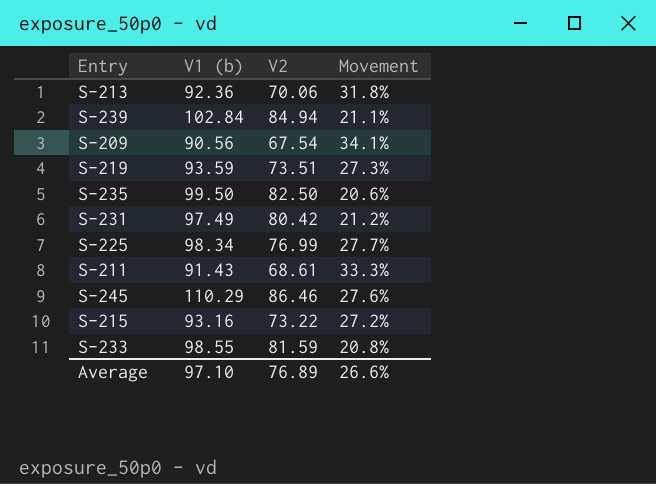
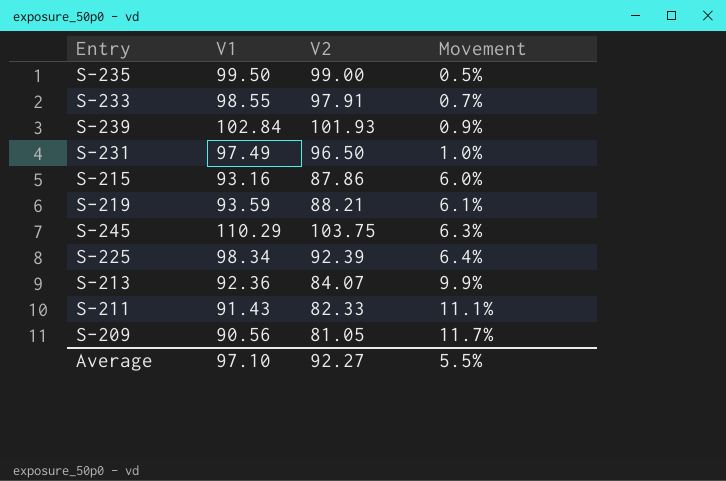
row order: none -> Movement ascending
column name: V1 (b) -> V1
S-235 | V2: 82.50 -> 99.00
S-235 | Movement: 20.6% -> 0.5%
S-233 | V2: 81.59 -> 97.91
S-233 | Movement: 20.8% -> 0.7%
S-239 | V2: 84.94 -> 101.93
S-239 | Movement: 21.1% -> 0.9%
S-231 | V2: 80.42 -> 96.50
S-231 | Movement: 21.2% -> 1.0%
S-215 | V2: 73.22 -> 87.86
S-215 | Movement: 27.2% -> 6.0%
S-219 | V2: 73.51 -> 88.21
S-219 | Movement: 27.3% -> 6.1%
S-245 | V2: 86.46 -> 103.75
S-245 | Movement: 27.6% -> 6.3%
S-225 | V2: 76.99 -> 92.39
S-225 | Movement: 27.7% -> 6.4%
S-213 | V2: 70.06 -> 84.07
S-213 | Movement: 31.8% -> 9.9%
S-211 | V2: 68.61 -> 82.33
S-211 | Movement: 33.3% -> 11.1%
S-209 | V2: 67.54 -> 81.05
S-209 | Movement: 34.1% -> 11.7%
Average | V2: 76.89 -> 92.27
Average | Movement: 26.6% -> 5.5%

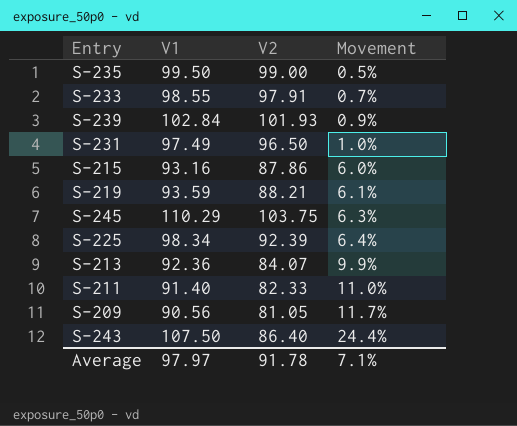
S-211 | V1: 91.43 -> 91.40
S-211 | Movement: 11.1% -> 11.0%
row S-243: none -> 107.50 | 86.40 | 24.4%
Average | V1: 97.10 -> 97.97
Average | V2: 92.27 -> 91.78
Average | Movement: 5.5% -> 7.1%

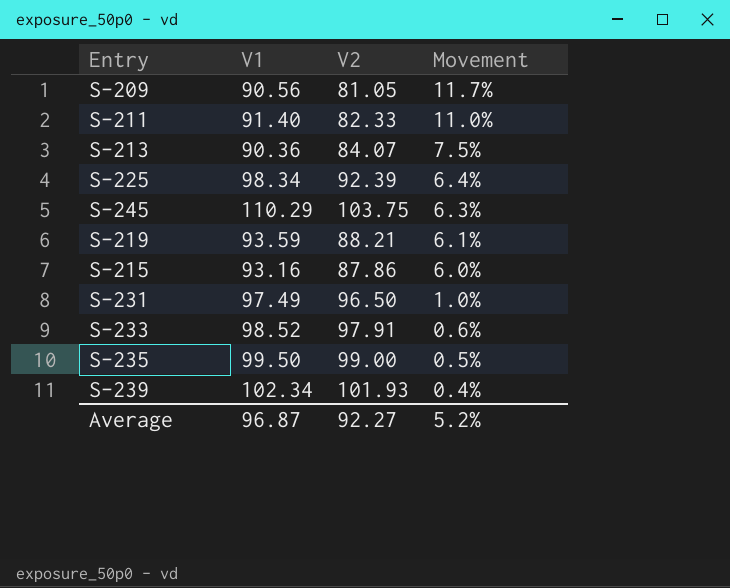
row order: Movement ascending -> Movement descending
row S-243: 107.50 | 86.40 | 24.4% -> none
S-213 | V1: 92.36 -> 90.36
S-213 | Movement: 9.9% -> 7.5%
S-233 | V1: 98.55 -> 98.52
S-233 | Movement: 0.7% -> 0.6%
S-239 | V1: 102.84 -> 102.34
S-239 | Movement: 0.9% -> 0.4%
Average | V1: 97.97 -> 96.87
Average | V2: 91.78 -> 92.27
Average | Movement: 7.1% -> 5.2%

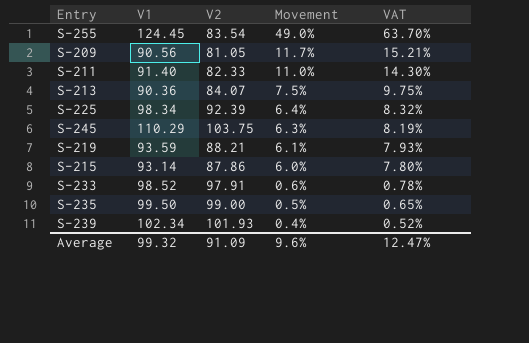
column VAT | formula: none -> [Movement] * 1.3
row S-231: 97.49 | 96.50 | 1.0% -> none
row S-255: none -> 124.45 | 83.54 | 49.0% | 63.70%
S-215 | V1: 93.16 -> 93.14
Average | V1: 96.87 -> 99.32
Average | V2: 92.27 -> 91.09
Average | Movement: 5.2% -> 9.6%

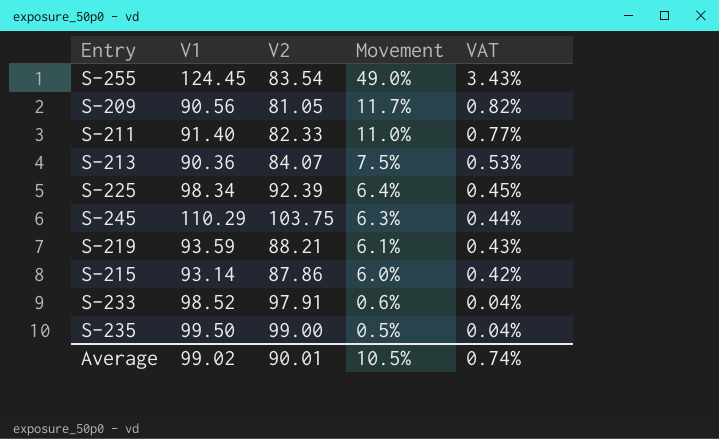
column VAT | formula: [Movement] * 1.3 -> [Movement] * 0.07
row S-239: 102.34 | 101.93 | 0.4% | 0.52% -> none
Average | V1: 99.32 -> 99.02
Average | V2: 91.09 -> 90.01
Average | Movement: 9.6% -> 10.5%
Average | VAT: 12.47% -> 0.74%

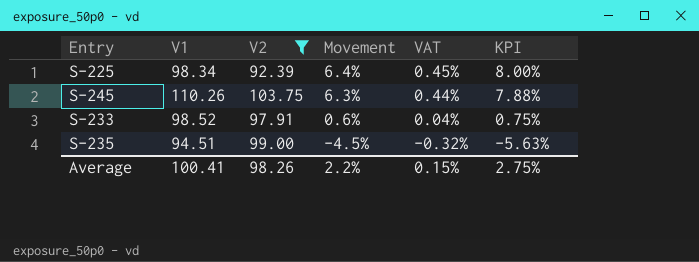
filter: none -> V2 >= 92.39
column KPI | formula: none -> [Movement] * 1.25
S-245 | V1: 110.29 -> 110.26
S-235 | V1: 99.50 -> 94.51
S-235 | Movement: 0.5% -> -4.5%
S-235 | VAT: 0.04% -> -0.32%
Average | V1: 99.02 -> 100.41
Average | V2: 90.01 -> 98.26
Average | Movement: 10.5% -> 2.2%
Average | VAT: 0.74% -> 0.15%

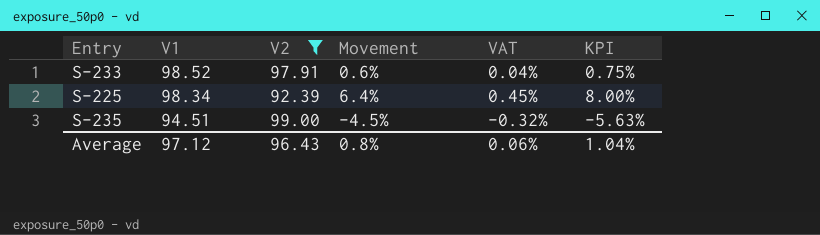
row order: Movement descending -> V1 descending
row S-245: 110.26 | 103.75 | 6.3% | 0.44% | 7.88% -> none
Average | V1: 100.41 -> 97.12
Average | V2: 98.26 -> 96.43
Average | Movement: 2.2% -> 0.8%
Average | VAT: 0.15% -> 0.06%
Average | KPI: 2.75% -> 1.04%

